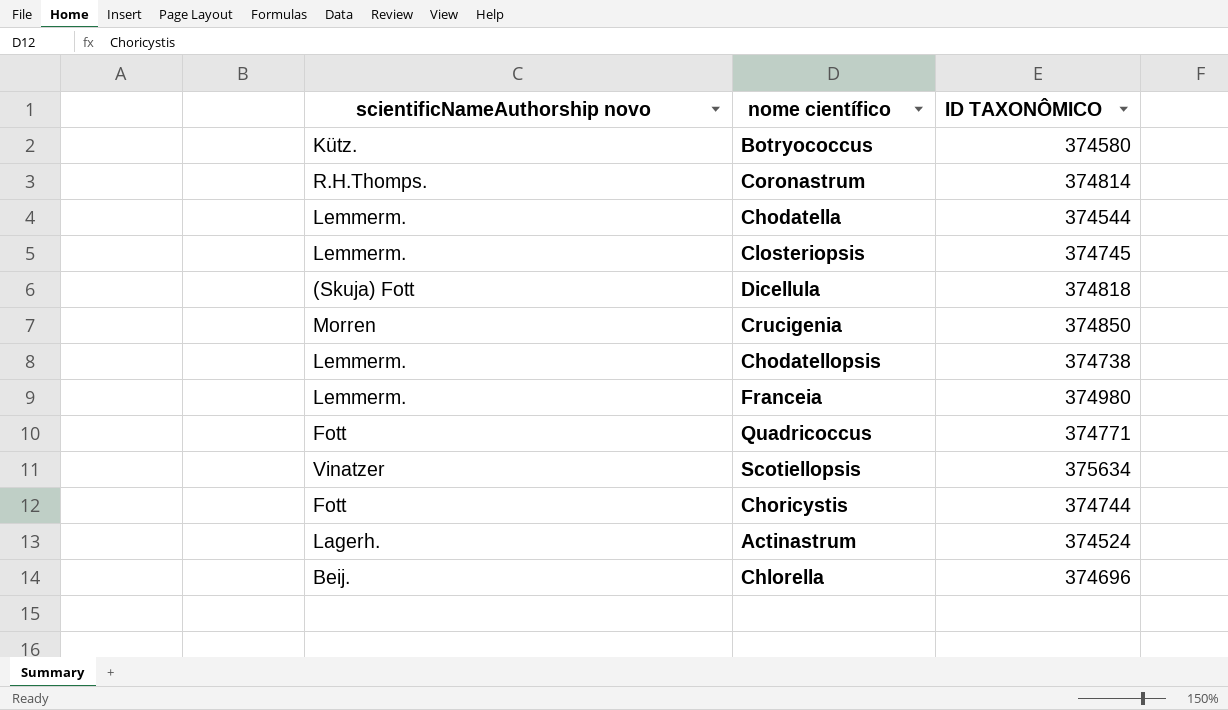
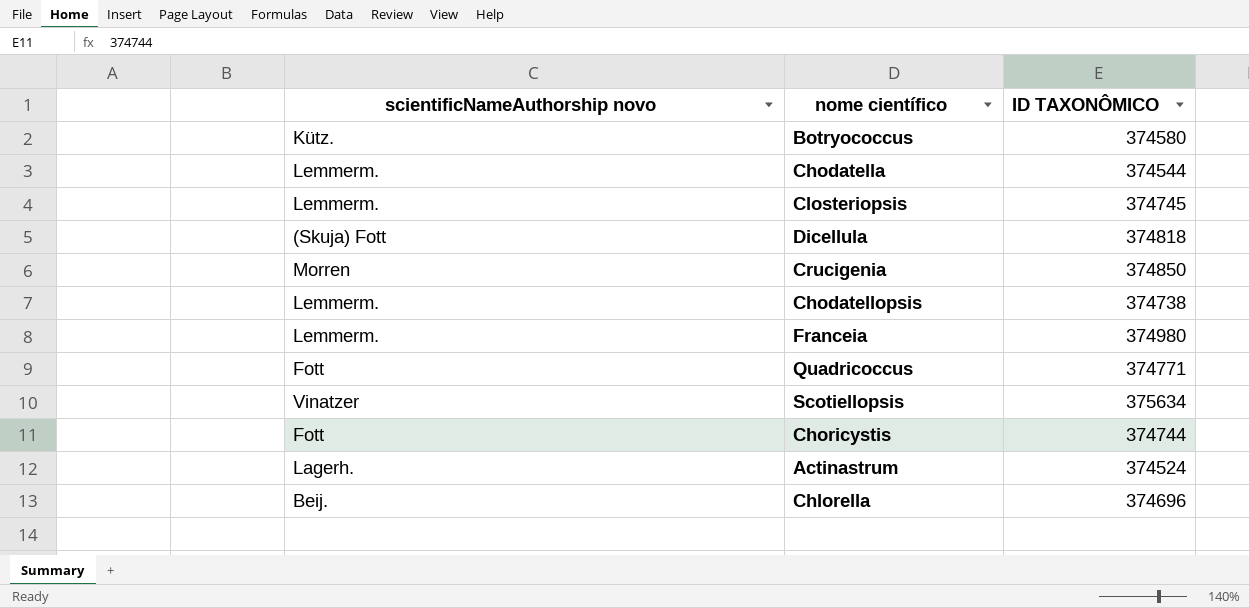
row Coronastrum: R.H.Thomps. | 374814 -> none

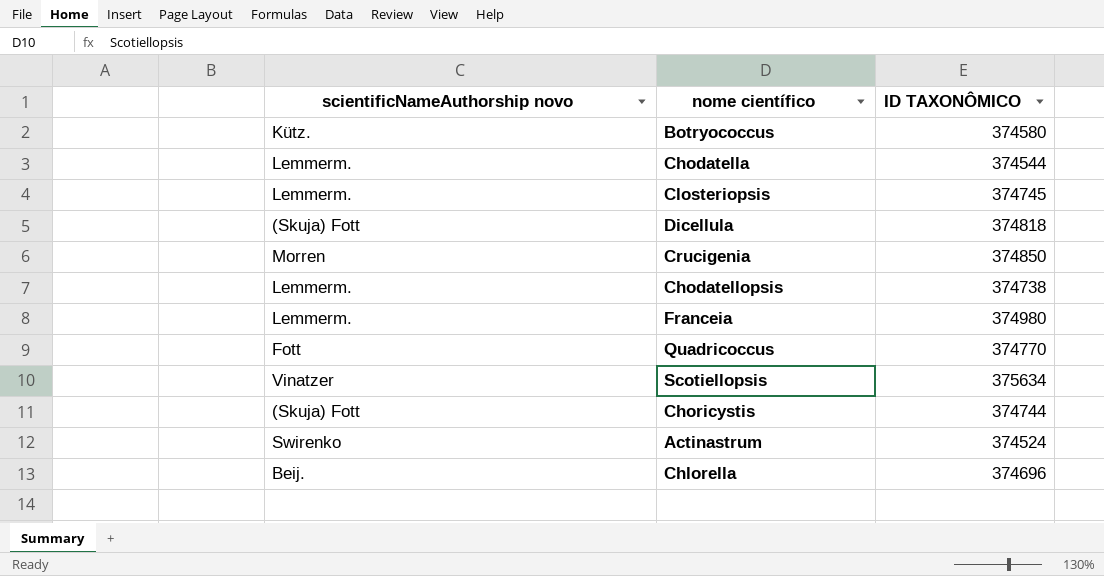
Quadricoccus | ID TAXONÔMICO: 374771 -> 374770
Choricystis | scientificNameAuthorship novo: Fott -> (Skuja) Fott
Actinastrum | scientificNameAuthorship novo: Lagerh. -> Swirenko

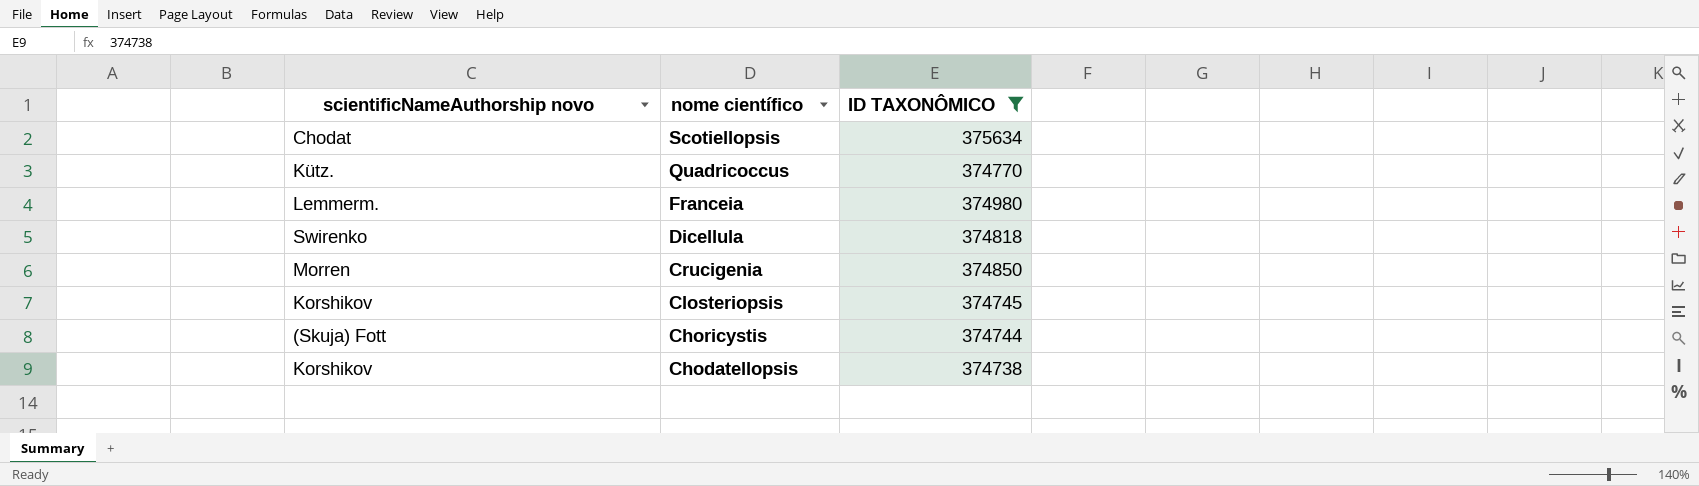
filter: none -> ID TAXONÔMICO >= 374738
row order: none -> nome científico descending
Scotiellopsis | scientificNameAuthorship novo: Vinatzer -> Chodat
Quadricoccus | scientificNameAuthorship novo: Fott -> Kütz.
Dicellula | scientificNameAuthorship novo: (Skuja) Fott -> Swirenko
Closteriopsis | scientificNameAuthorship novo: Lemmerm. -> Korshikov
Chodatellopsis | scientificNameAuthorship novo: Lemmerm. -> Korshikov

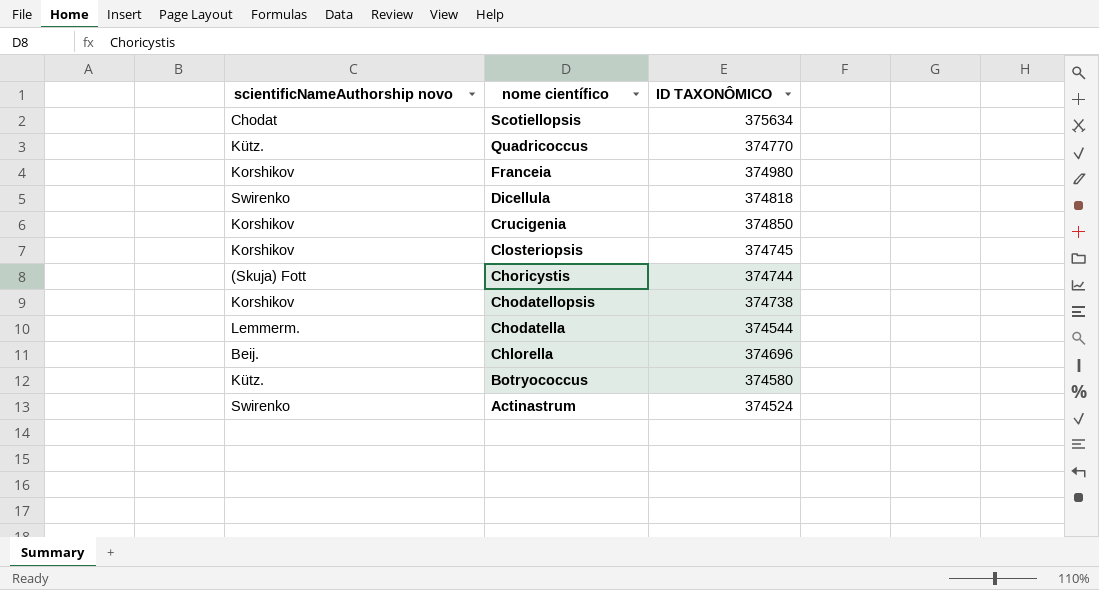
filter: ID TAXONÔMICO >= 374738 -> none
Franceia | scientificNameAuthorship novo: Lemmerm. -> Korshikov
Crucigenia | scientificNameAuthorship novo: Morren -> Korshikov

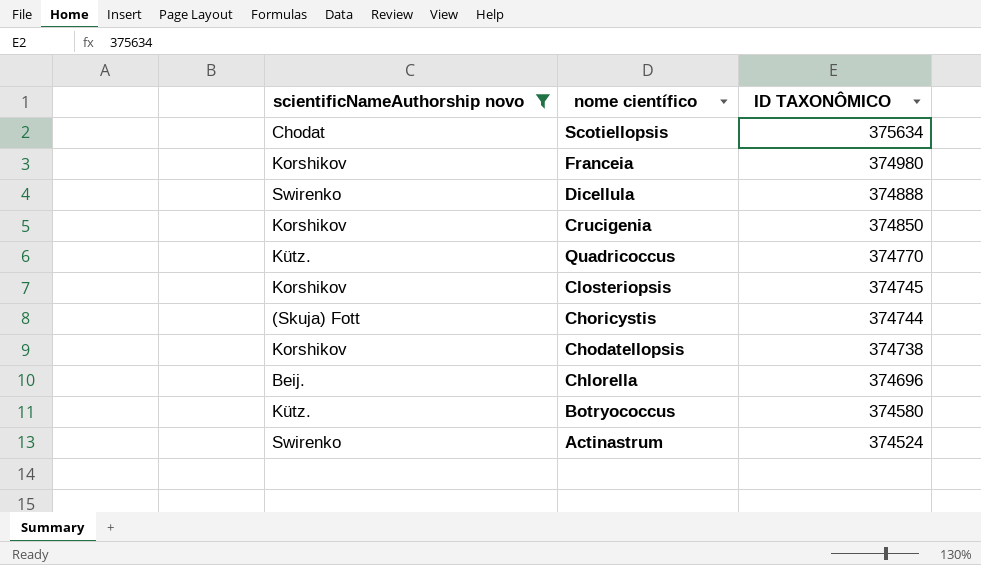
filter: none -> scientificNameAuthorship novo != Lemmerm.
row order: nome científico descending -> ID TAXONÔMICO descending
Dicellula | ID TAXONÔMICO: 374818 -> 374888

